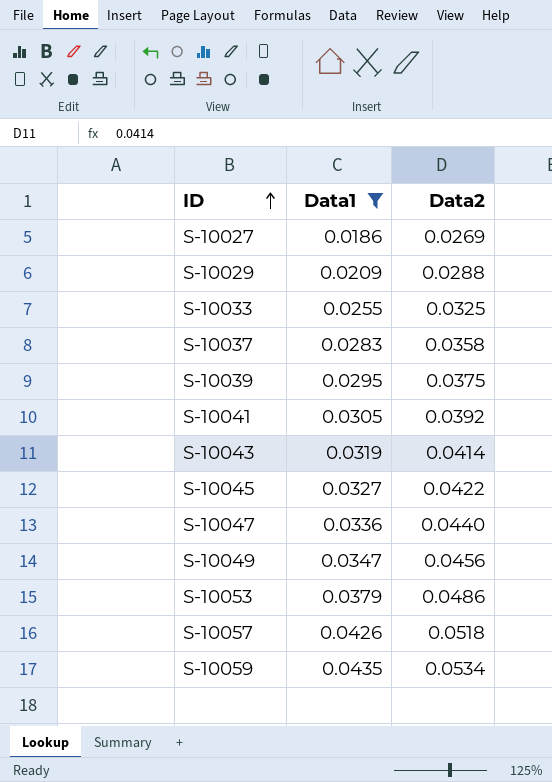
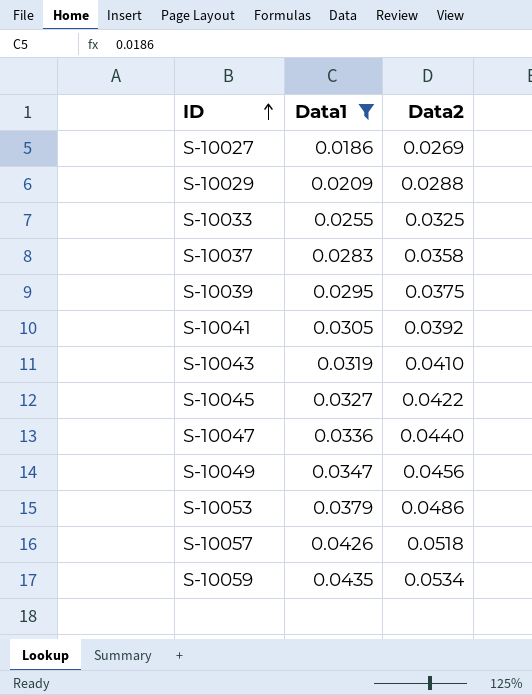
S-10043 | Data2: 0.0414 -> 0.0410

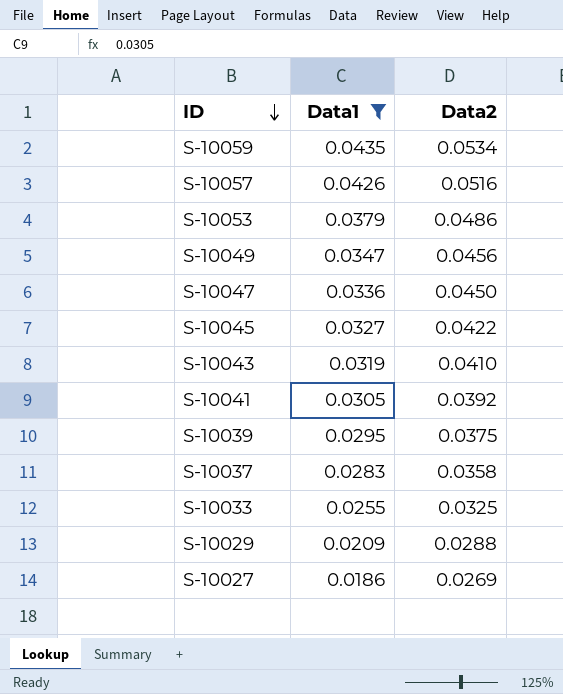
row order: ID ascending -> ID descending
S-10057 | Data2: 0.0518 -> 0.0516
S-10047 | Data2: 0.0440 -> 0.0450

